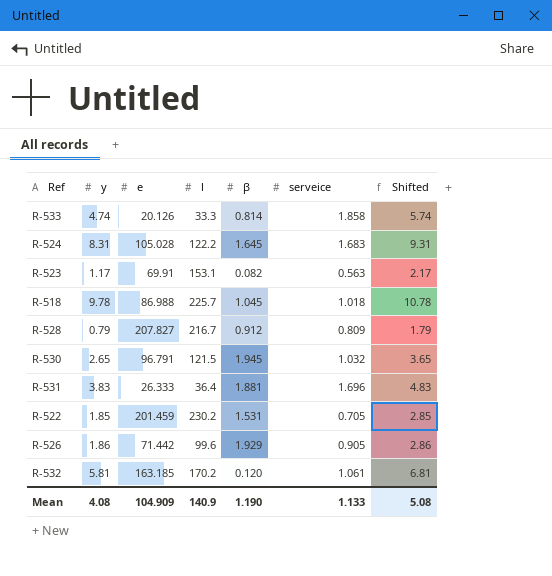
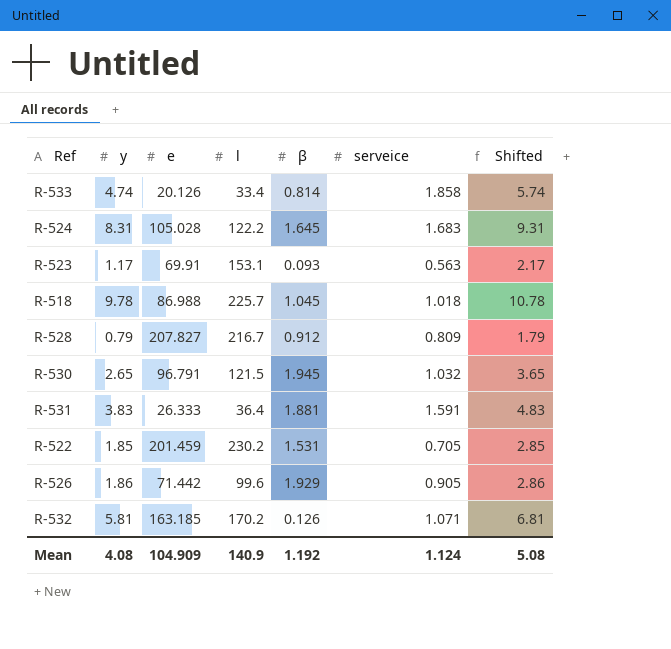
R-533 | l: 33.3 -> 33.4
R-523 | β: 0.082 -> 0.093
R-531 | serveice: 1.696 -> 1.591
R-532 | β: 0.120 -> 0.126
R-532 | serveice: 1.061 -> 1.071
Mean | β: 1.190 -> 1.192
Mean | serveice: 1.133 -> 1.124

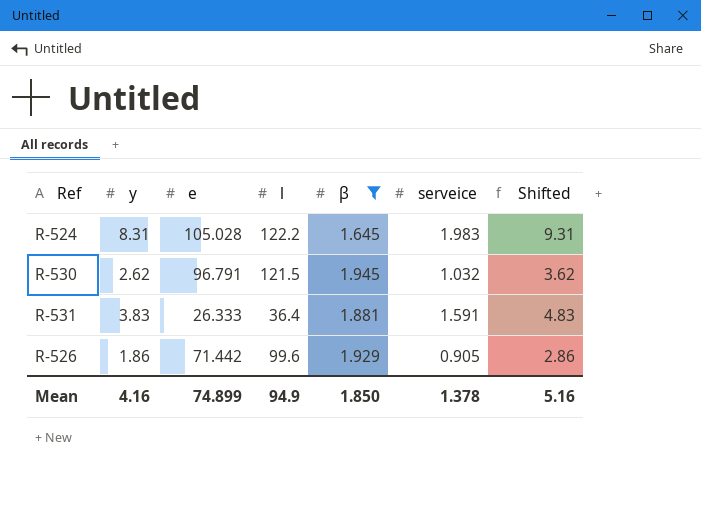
filter: none -> β >= 1.645
R-524 | serveice: 1.683 -> 1.983
R-530 | y: 2.65 -> 2.62
R-530 | Shifted: 3.65 -> 3.62
Mean | y: 4.08 -> 4.16
Mean | e: 104.909 -> 74.899
Mean | l: 140.9 -> 94.9
Mean | β: 1.192 -> 1.850
Mean | serveice: 1.124 -> 1.378
Mean | Shifted: 5.08 -> 5.16

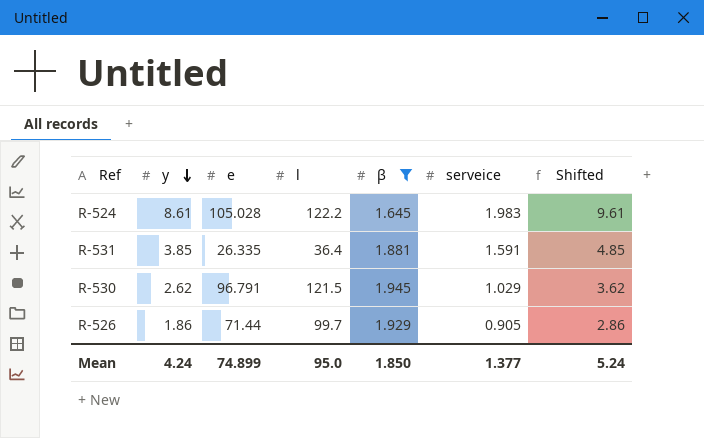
row order: none -> y descending
R-524 | y: 8.31 -> 8.61
R-524 | Shifted: 9.31 -> 9.61
R-531 | y: 3.83 -> 3.85
R-531 | e: 26.333 -> 26.335
R-531 | Shifted: 4.83 -> 4.85
R-530 | serveice: 1.032 -> 1.029
R-526 | e: 71.442 -> 71.44
R-526 | l: 99.6 -> 99.7
Mean | y: 4.16 -> 4.24
Mean | l: 94.9 -> 95.0
Mean | serveice: 1.378 -> 1.377
Mean | Shifted: 5.16 -> 5.24

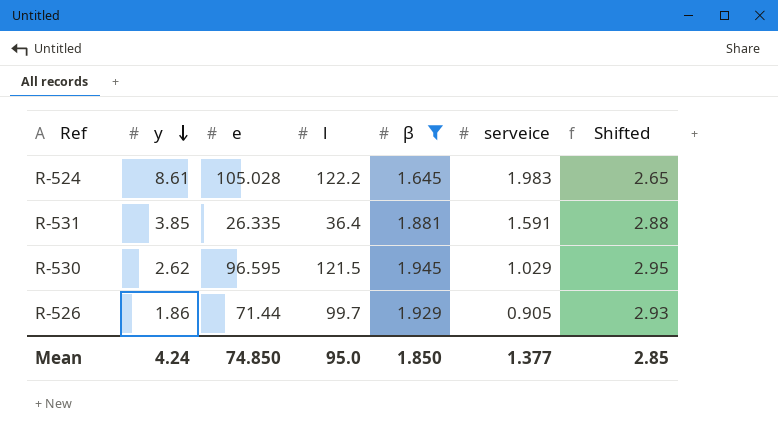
column Shifted | formula: [y] + 1 -> [β] + 1
R-530 | e: 96.791 -> 96.595
Mean | e: 74.899 -> 74.850
Mean | Shifted: 5.24 -> 2.85

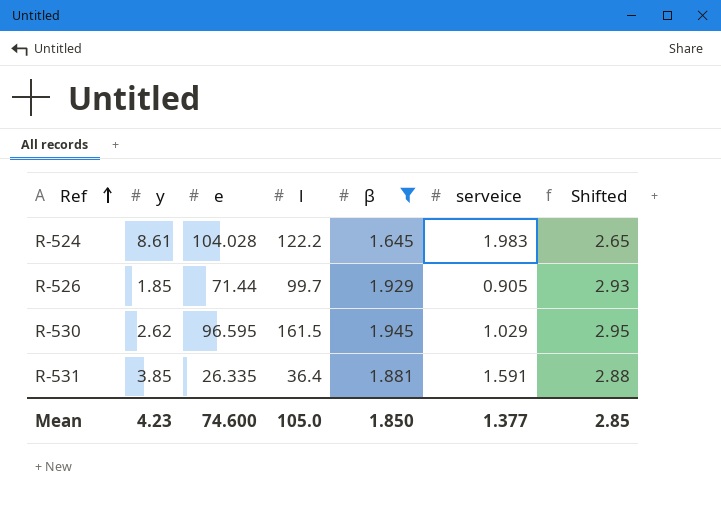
row order: y descending -> Ref ascending
R-524 | e: 105.028 -> 104.028
R-526 | y: 1.86 -> 1.85
R-530 | l: 121.5 -> 161.5
Mean | y: 4.24 -> 4.23
Mean | e: 74.850 -> 74.600
Mean | l: 95.0 -> 105.0

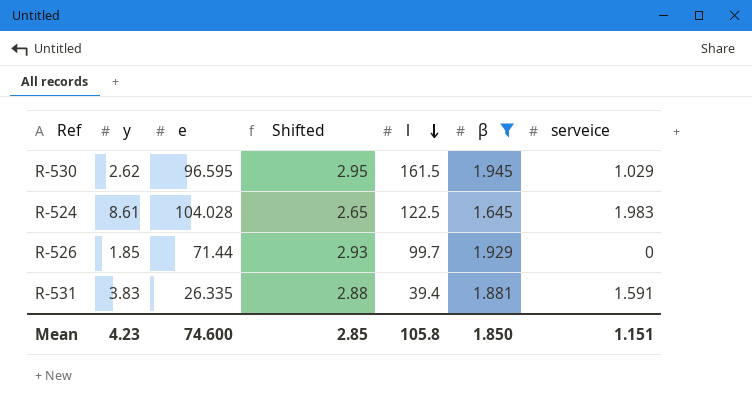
row order: Ref ascending -> l descending
column Shifted | position: 7 -> 4
R-524 | l: 122.2 -> 122.5
R-526 | serveice: 0.905 -> 0
R-531 | y: 3.85 -> 3.83
R-531 | l: 36.4 -> 39.4
Mean | l: 105.0 -> 105.8
Mean | serveice: 1.377 -> 1.151

